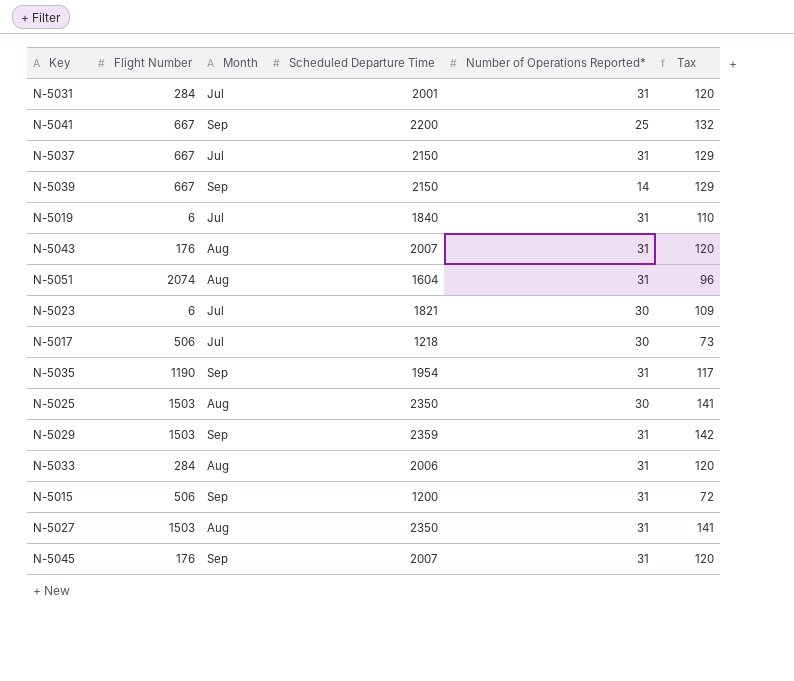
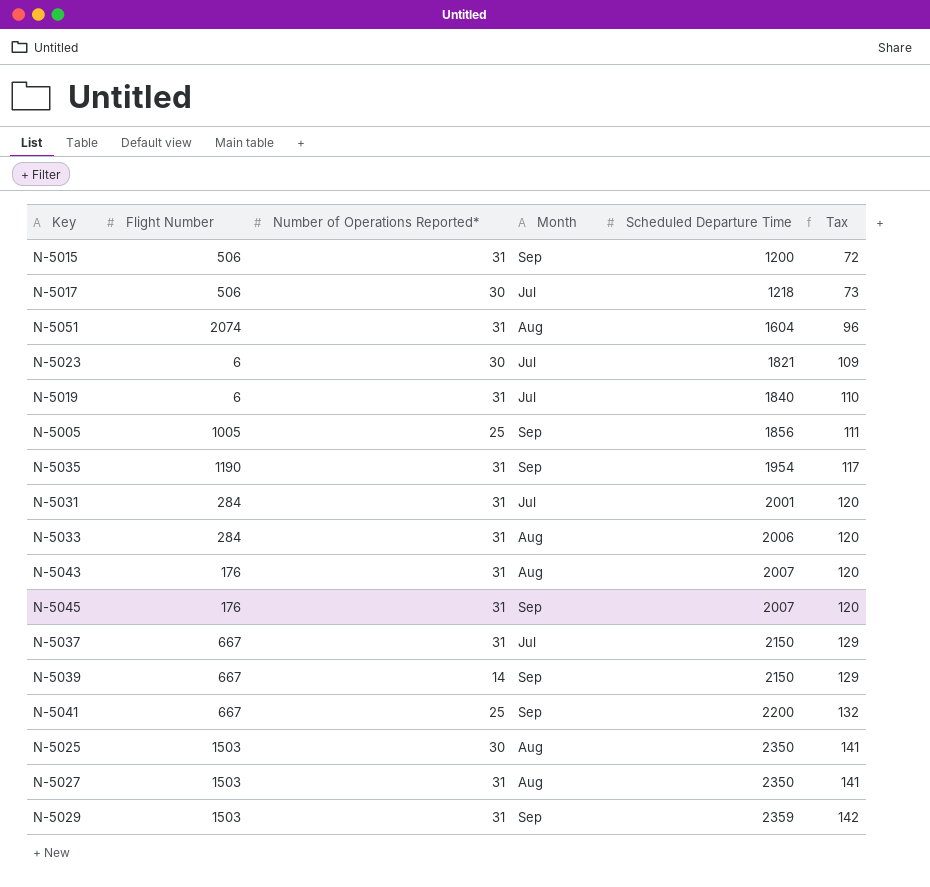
row order: none -> Scheduled Departure Time ascending
column Number of Operations Reported* | position: 5 -> 3
row N-5005: none -> 1005 | 25 | Sep | 1856 | 111

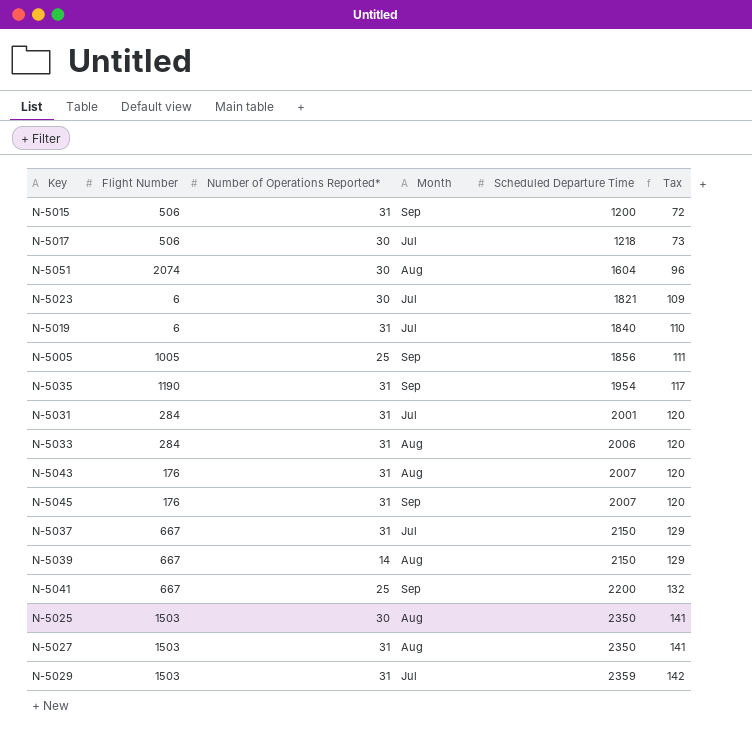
N-5051 | Number of Operations Reported*: 31 -> 30
N-5039 | Month: Sep -> Aug
N-5029 | Month: Sep -> Jul

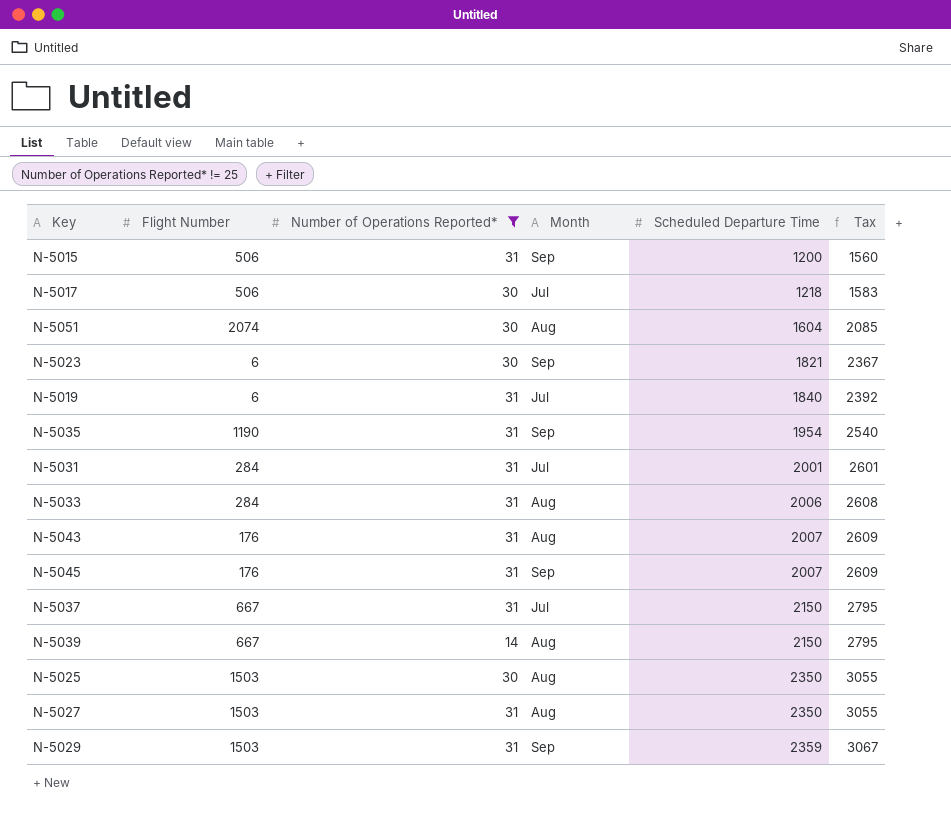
filter: none -> Number of Operations Reported* != 25
column Tax | formula: [Scheduled Departure Time] * 0.06 -> [Scheduled Departure Time] * 1.3
N-5023 | Month: Jul -> Sep
N-5029 | Month: Jul -> Sep

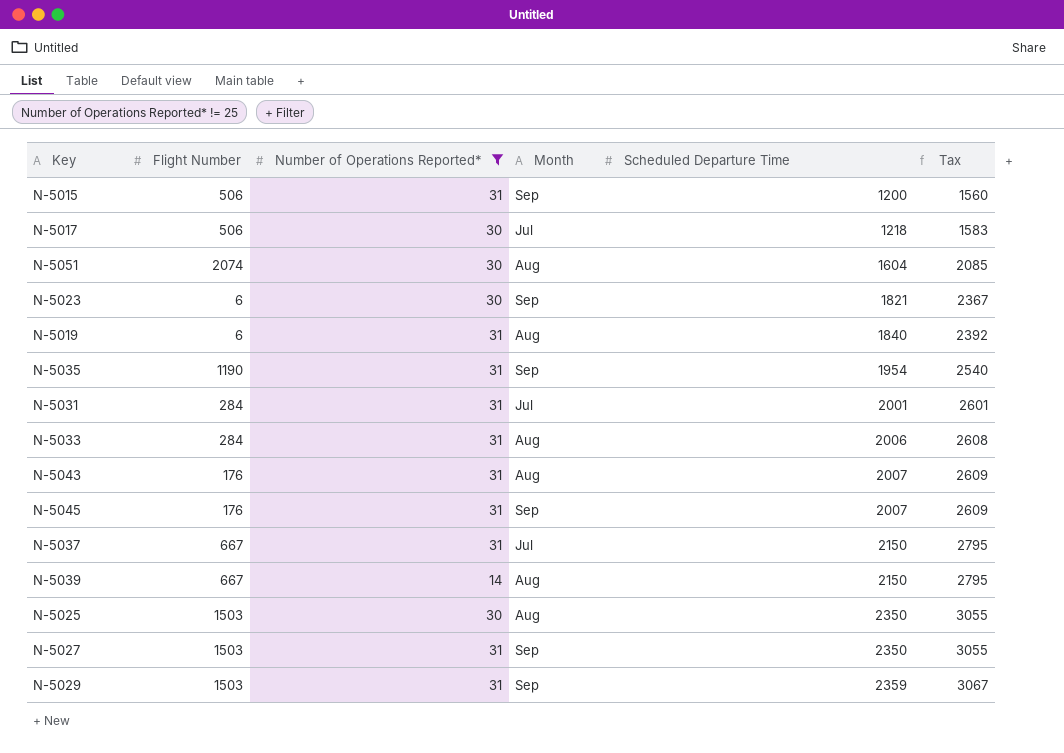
N-5019 | Month: Jul -> Aug
N-5027 | Month: Aug -> Sep

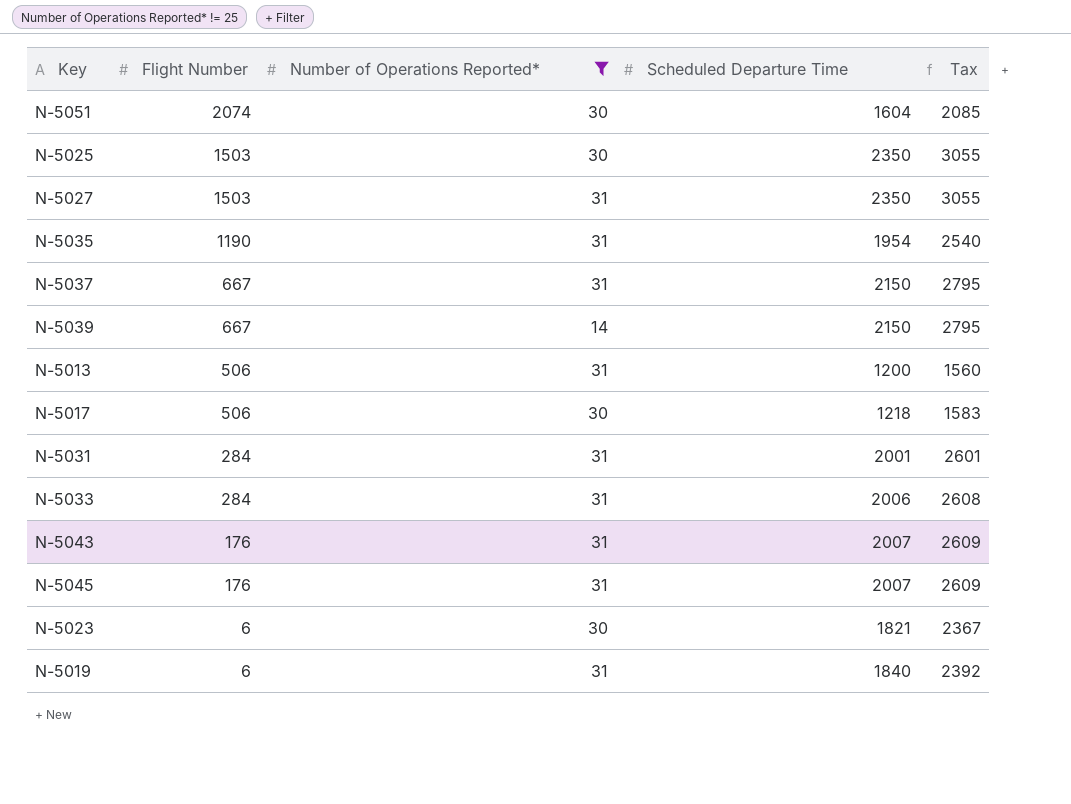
row order: Scheduled Departure Time ascending -> Flight Number descending
column Month | position: 4 -> none
row N-5015: 506 | 31 | Sep | 1200 | 1560 -> none
row N-5029: 1503 | 31 | Sep | 2359 | 3067 -> none
row N-5013: none -> 506 | 31 | 1200 | 1560

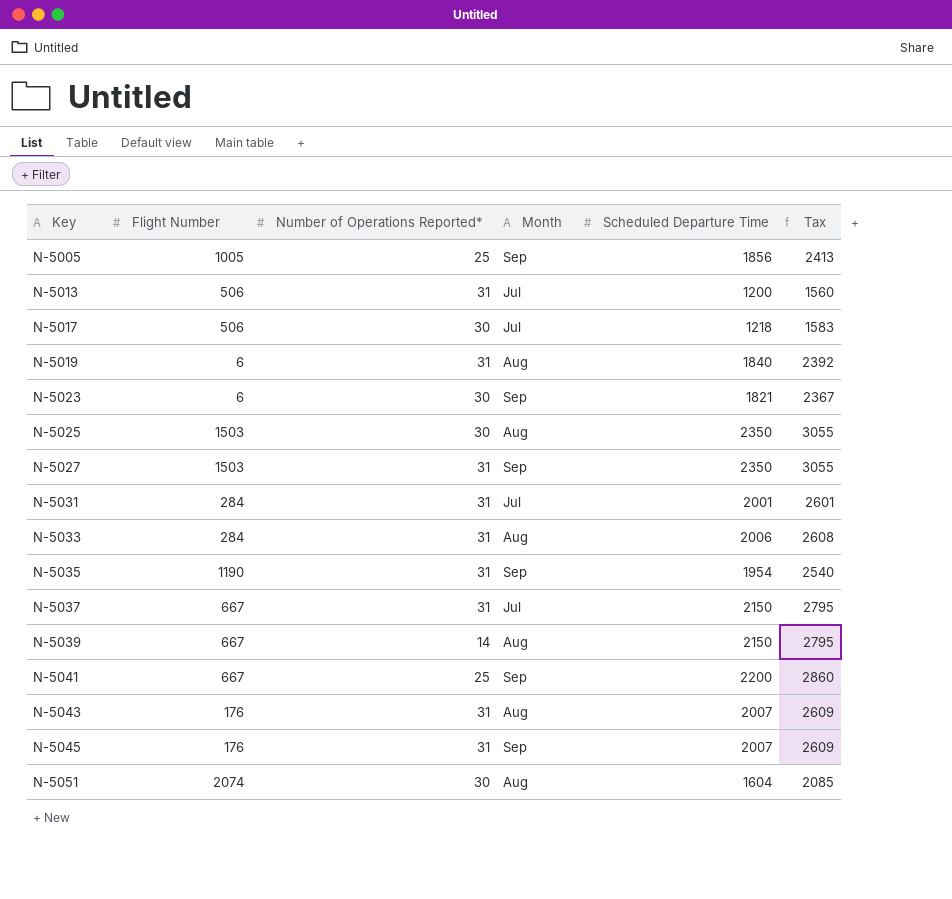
filter: Number of Operations Reported* != 25 -> none
row order: Flight Number descending -> Key ascending
column Month | position: none -> 4

